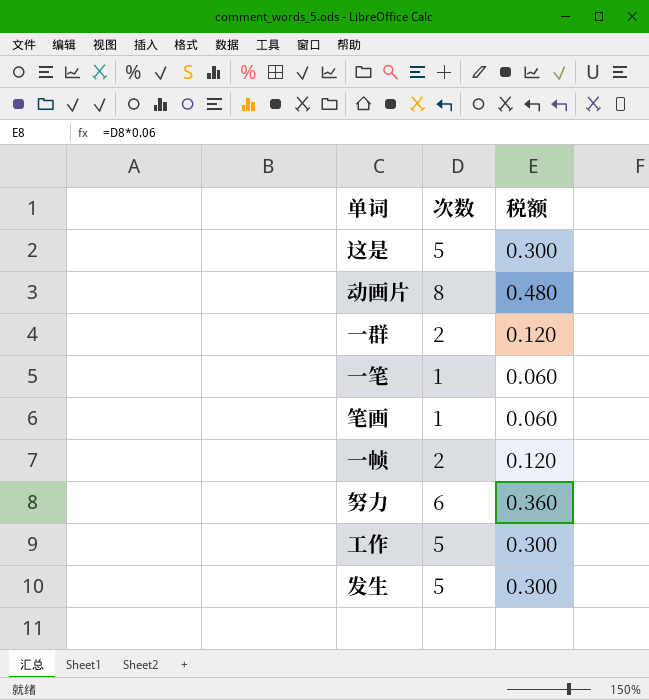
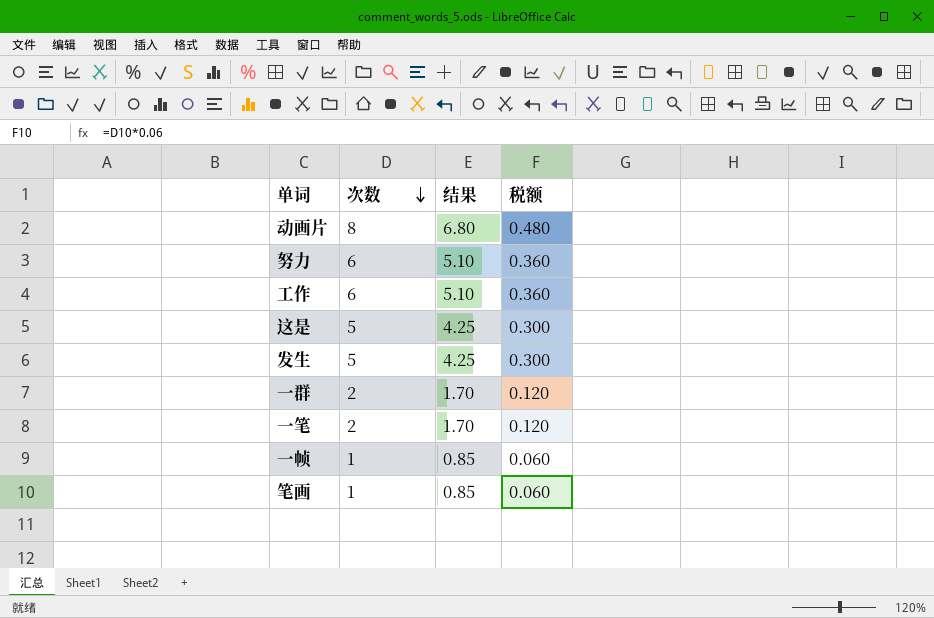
row order: none -> 次数 descending
column 结果 | formula: none -> [次数] * 0.85
工作 | 次数: 5 -> 6
工作 | 税额: 0.300 -> 0.360
一笔 | 次数: 1 -> 2
一笔 | 税额: 0.060 -> 0.120
一帧 | 次数: 2 -> 1
一帧 | 税额: 0.120 -> 0.060

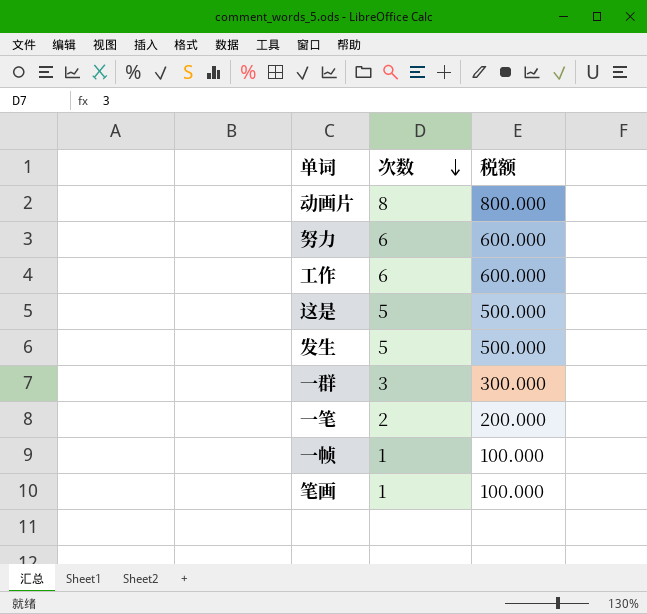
column 结果 | formula: [次数] * 0.85 -> none
column 税额 | formula: [次数] * 0.06 -> [次数] * 100
一群 | 次数: 2 -> 3

